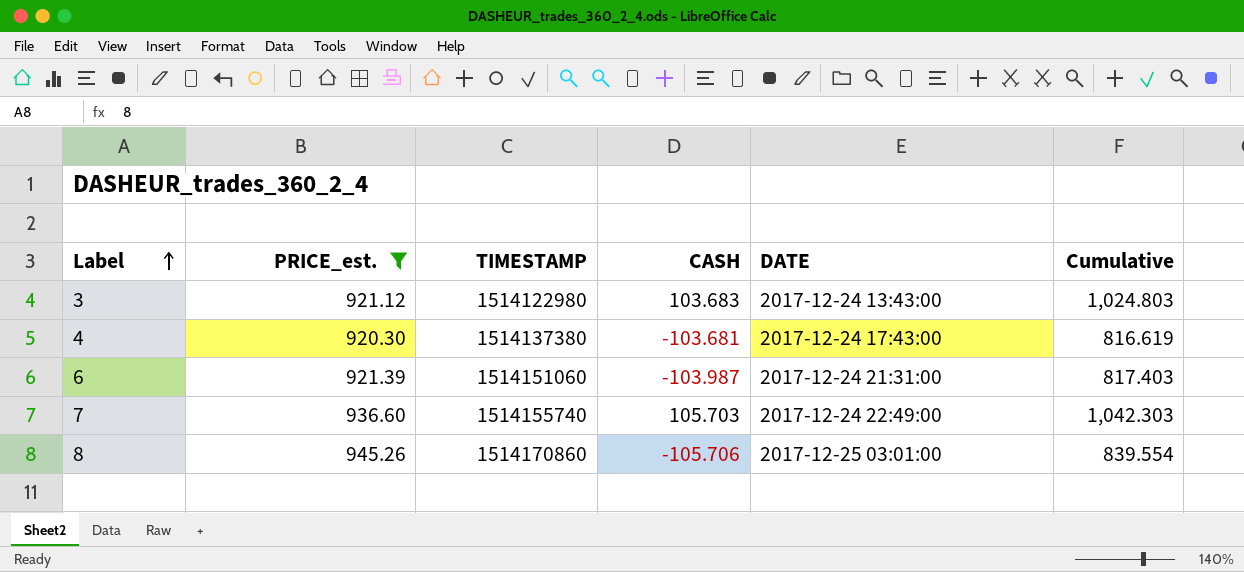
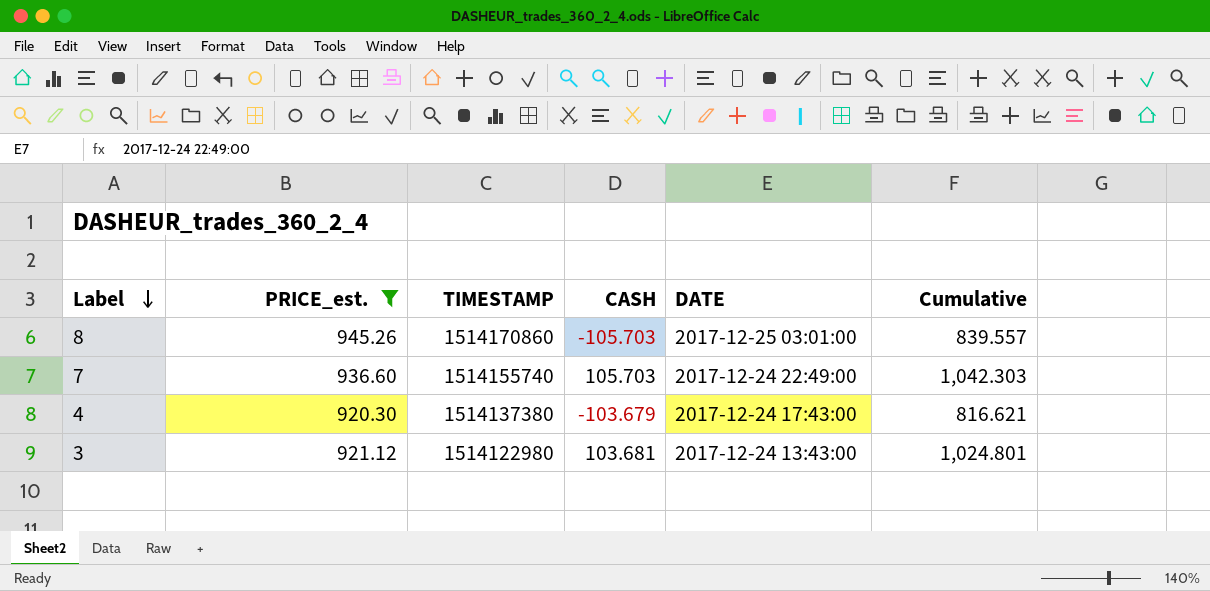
row order: Label ascending -> Label descending
row 6: 921.39 | 1514151060 | -103.987 | 2017-12-24 21:31:00 | 817.403 -> none
8 | CASH: -105.706 -> -105.703
8 | Cumulative: 839.554 -> 839.557
4 | CASH: -103.681 -> -103.679
4 | Cumulative: 816.619 -> 816.621
3 | CASH: 103.683 -> 103.681
3 | Cumulative: 1,024.803 -> 1,024.801

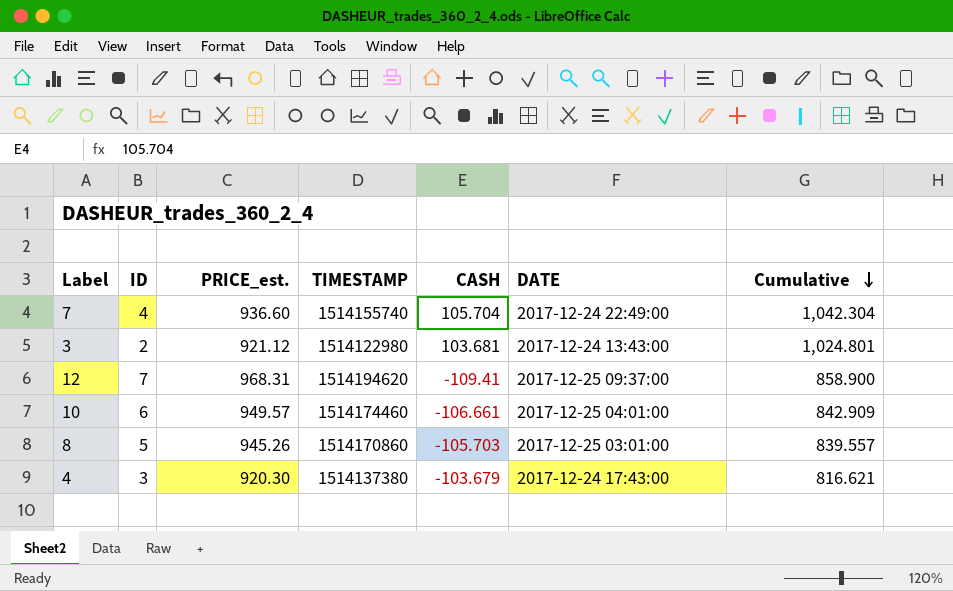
filter: PRICE_est. <= 945.26 -> none
row order: Label descending -> Cumulative descending
column ID | position: none -> 2
7 | CASH: 105.703 -> 105.704
7 | Cumulative: 1,042.303 -> 1,042.304

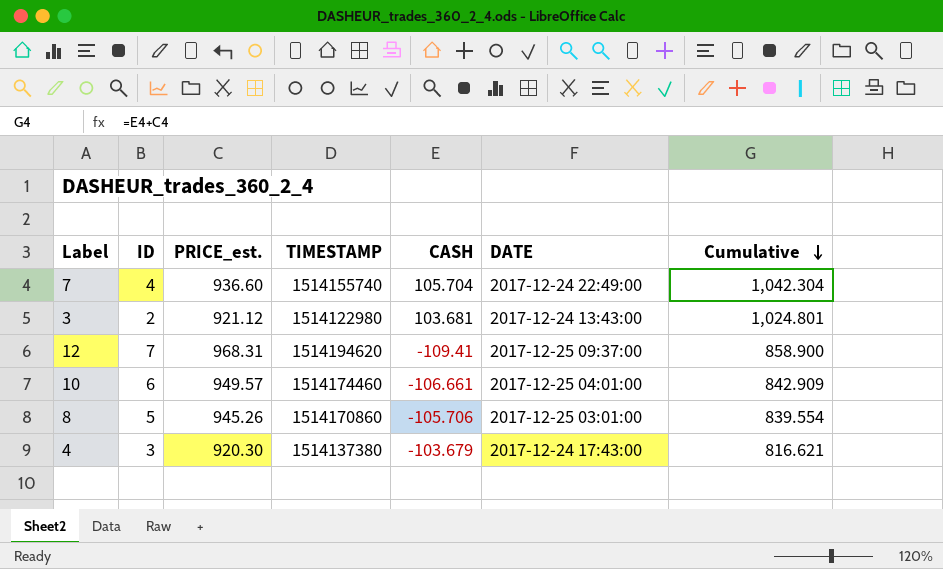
8 | CASH: -105.703 -> -105.706
8 | Cumulative: 839.557 -> 839.554

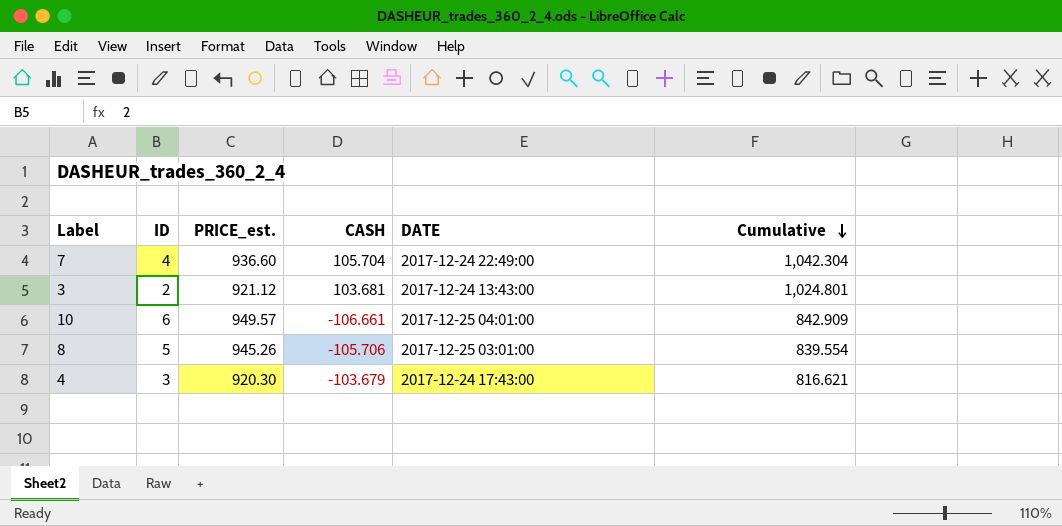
column TIMESTAMP | position: 4 -> none
row 12: 7 | 968.31 | 1514194620 | -109.41 | 2017-12-25 09:37:00 | 858.900 -> none

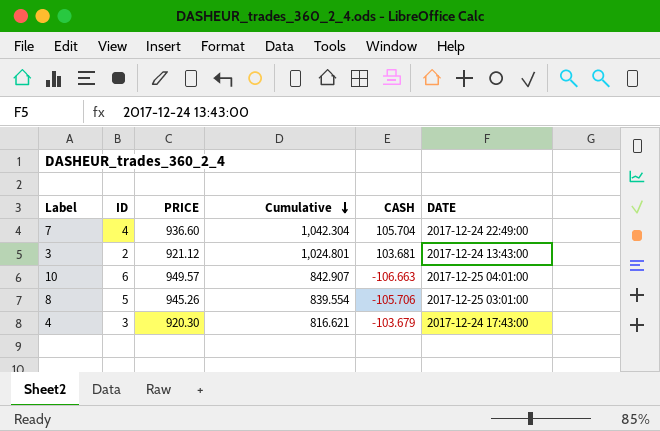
column name: PRICE_est. -> PRICE
column Cumulative | position: 6 -> 4
10 | Cumulative: 842.909 -> 842.907
10 | CASH: -106.661 -> -106.663

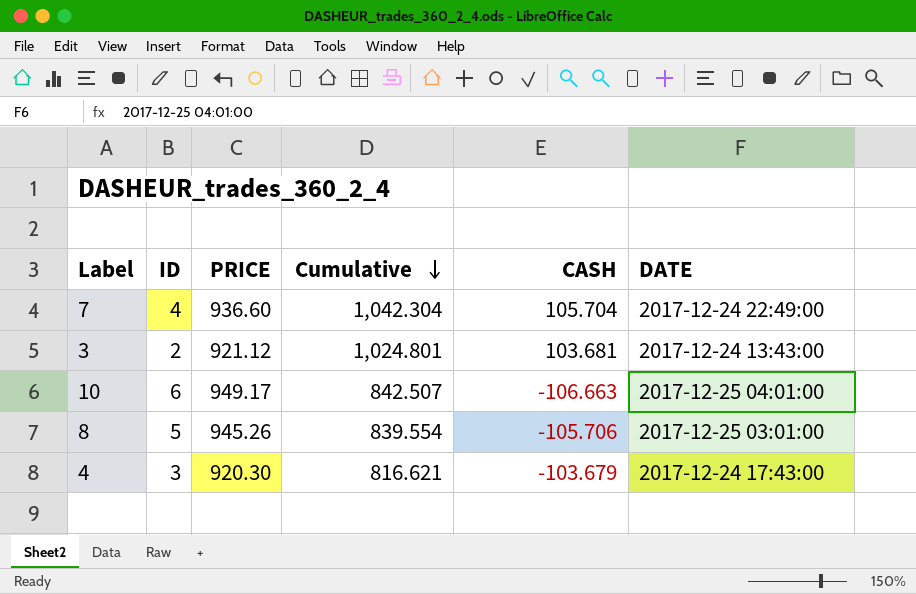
10 | PRICE: 949.57 -> 949.17
10 | Cumulative: 842.907 -> 842.507

